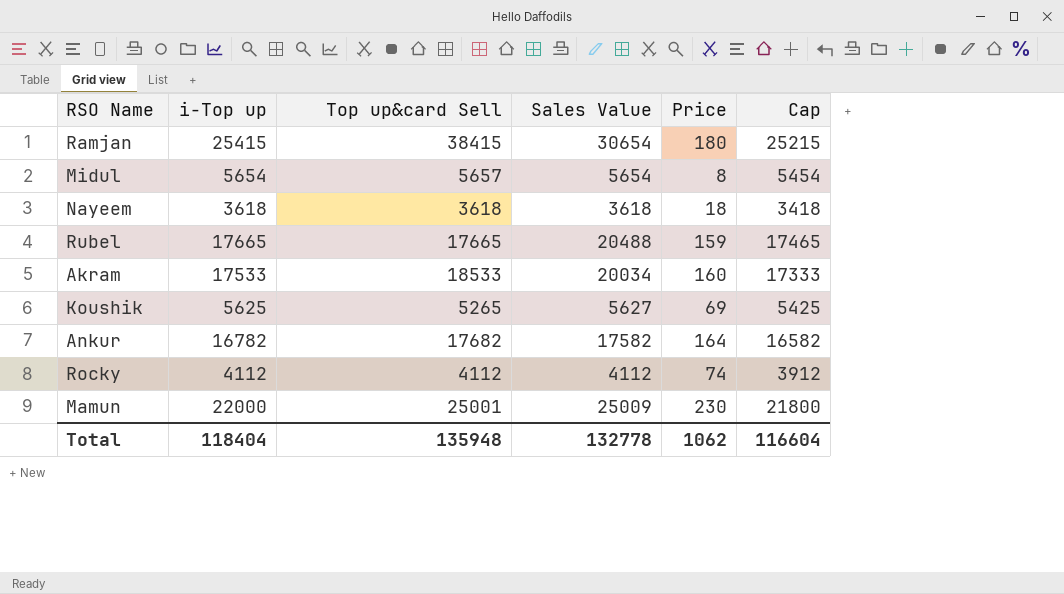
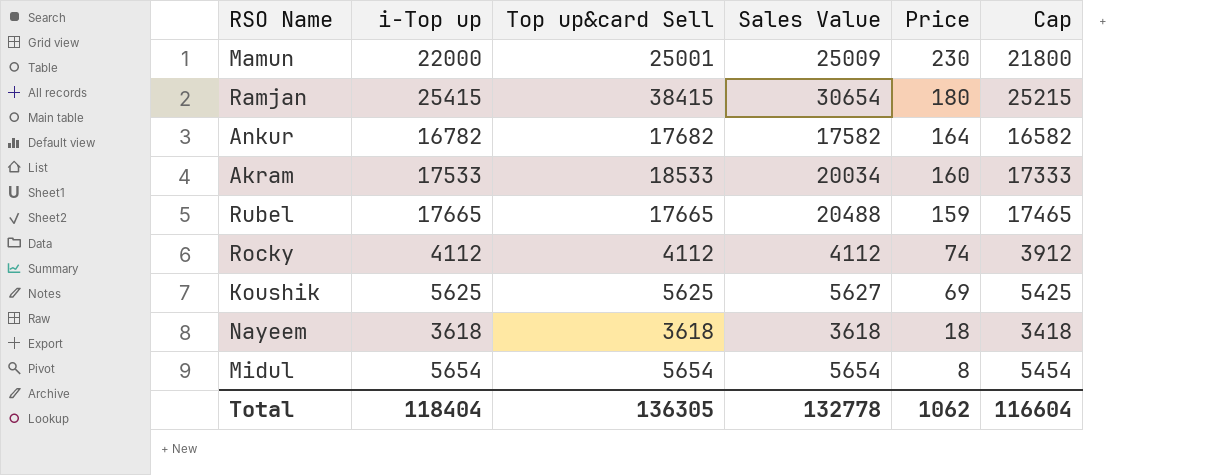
row order: none -> Price descending
Koushik | Top up&card Sell: 5265 -> 5625
Midul | Top up&card Sell: 5657 -> 5654
Total | Top up&card Sell: 135948 -> 136305

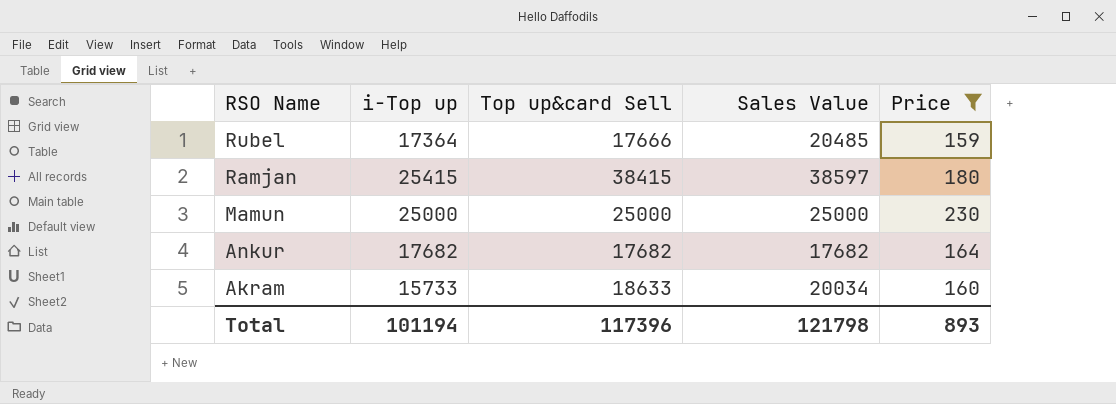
filter: none -> Price >= 159
row order: Price descending -> RSO Name descending
column Cap | formula: [i-Top up] - 200 -> none
Rubel | i-Top up: 17665 -> 17364
Rubel | Top up&card Sell: 17665 -> 17666
Rubel | Sales Value: 20488 -> 20485
Ramjan | Sales Value: 30654 -> 38597
Mamun | i-Top up: 22000 -> 25000
Mamun | Top up&card Sell: 25001 -> 25000
Mamun | Sales Value: 25009 -> 25000
Ankur | i-Top up: 16782 -> 17682
Ankur | Sales Value: 17582 -> 17682
Akram | i-Top up: 17533 -> 15733
Akram | Top up&card Sell: 18533 -> 18633
Total | i-Top up: 118404 -> 101194
Total | Top up&card Sell: 136305 -> 117396
Total | Sales Value: 132778 -> 121798
Total | Price: 1062 -> 893

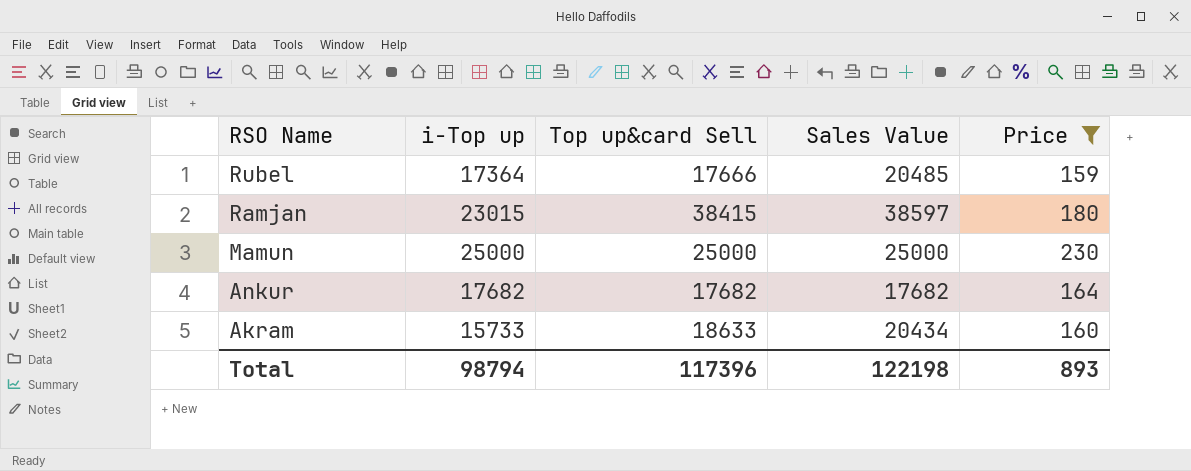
Ramjan | i-Top up: 25415 -> 23015
Akram | Sales Value: 20034 -> 20434
Total | i-Top up: 101194 -> 98794
Total | Sales Value: 121798 -> 122198

